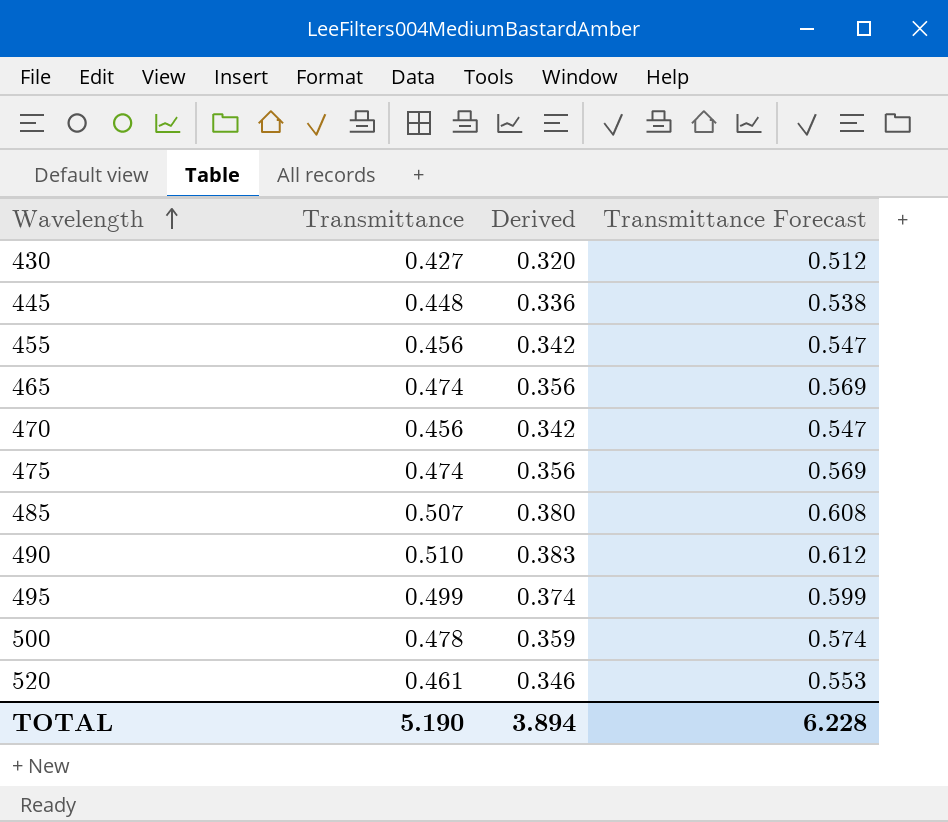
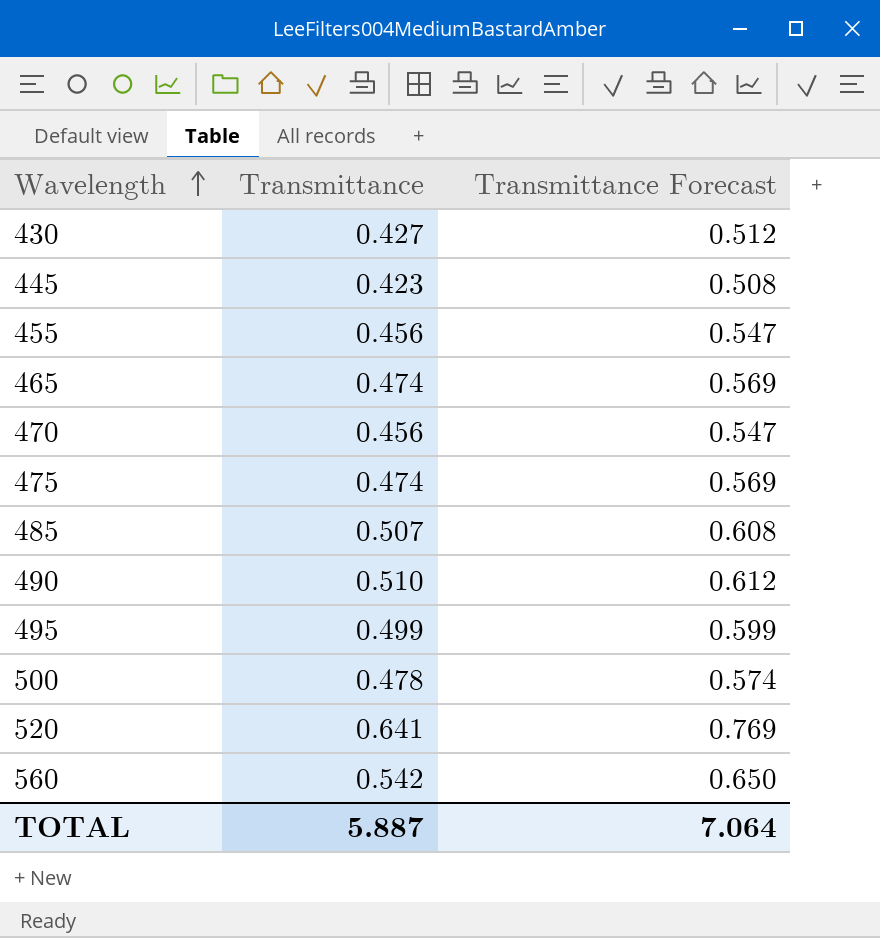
column Derived | formula: [Transmittance] * 0.75 -> none
445 | Transmittance: 0.448 -> 0.423
445 | Transmittance Forecast: 0.538 -> 0.508
520 | Transmittance: 0.461 -> 0.641
520 | Transmittance Forecast: 0.553 -> 0.769
row 560: none -> 0.542 | 0.650
TOTAL | Transmittance: 5.190 -> 5.887
TOTAL | Transmittance Forecast: 6.228 -> 7.064

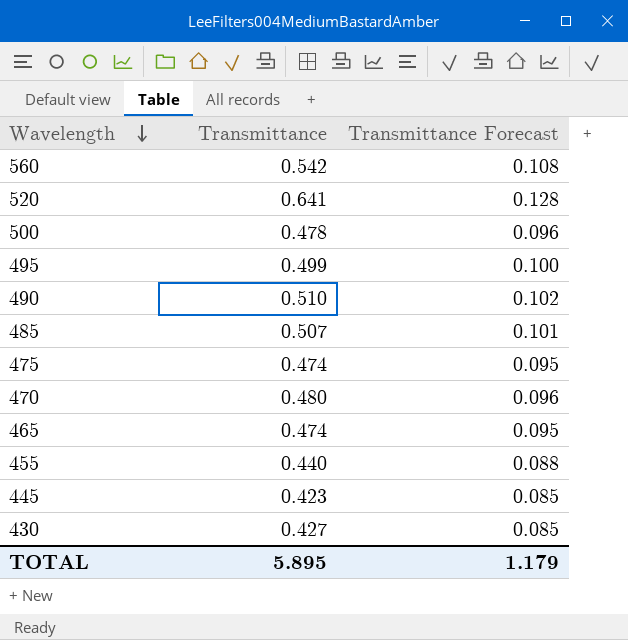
row order: Wavelength ascending -> Wavelength descending
column Transmittance Forecast | formula: [Transmittance] * 1.2 -> [Transmittance] * 0.2
470 | Transmittance: 0.456 -> 0.480
455 | Transmittance: 0.456 -> 0.440
TOTAL | Transmittance: 5.887 -> 5.895
TOTAL | Transmittance Forecast: 7.064 -> 1.179

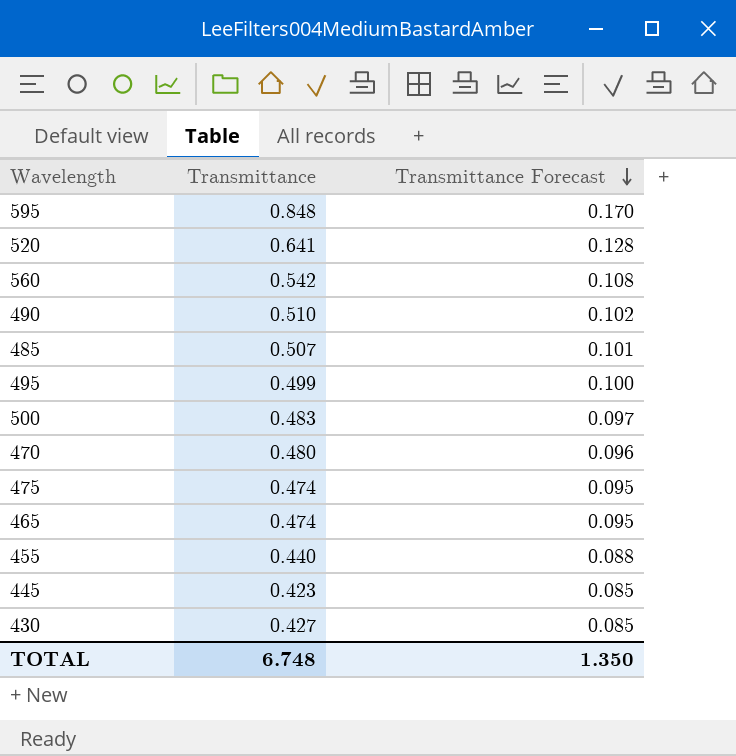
row order: Wavelength descending -> Transmittance Forecast descending
row 595: none -> 0.848 | 0.170
500 | Transmittance: 0.478 -> 0.483
500 | Transmittance Forecast: 0.096 -> 0.097
TOTAL | Transmittance: 5.895 -> 6.748
TOTAL | Transmittance Forecast: 1.179 -> 1.350

